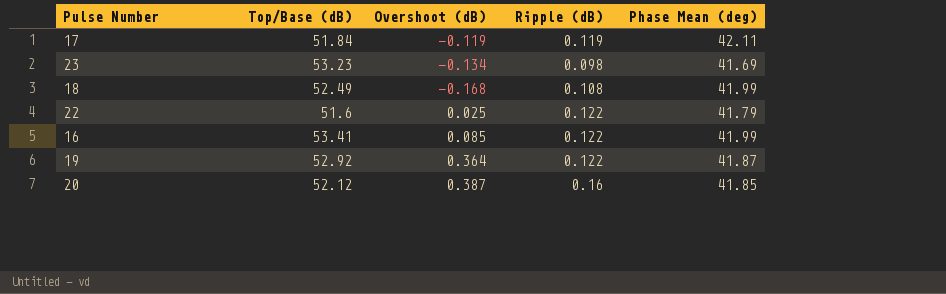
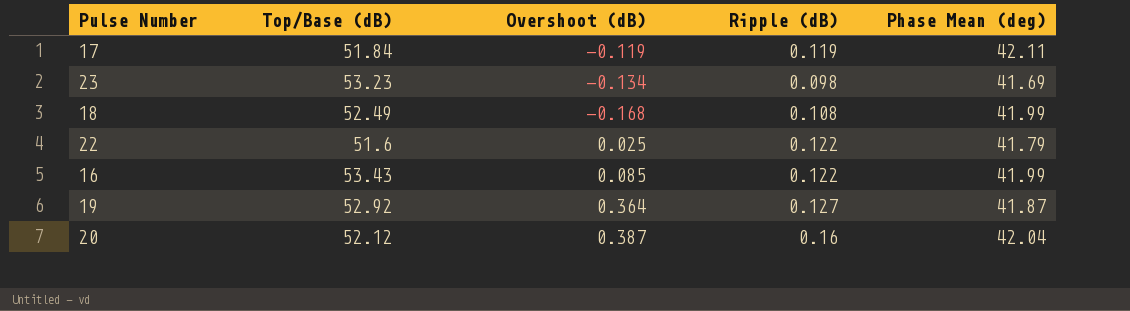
16 | Top/Base (dB): 53.41 -> 53.43
19 | Ripple (dB): 0.122 -> 0.127
20 | Phase Mean (deg): 41.85 -> 42.04

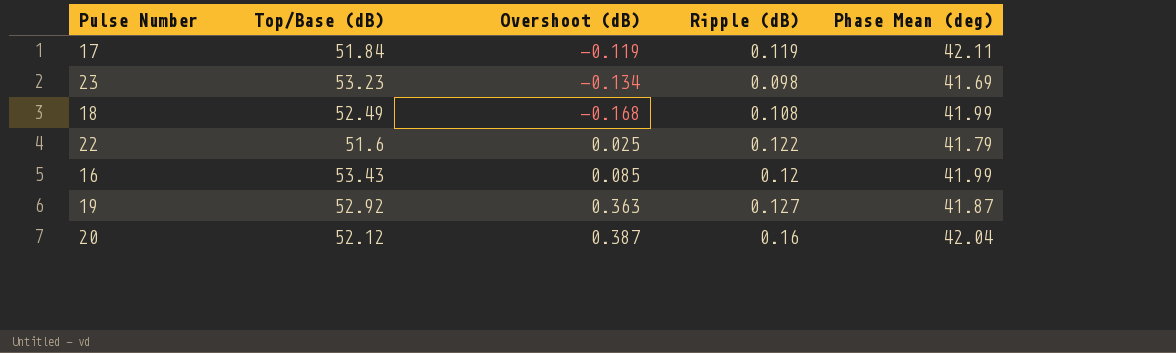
16 | Ripple (dB): 0.122 -> 0.12
19 | Overshoot (dB): 0.364 -> 0.363

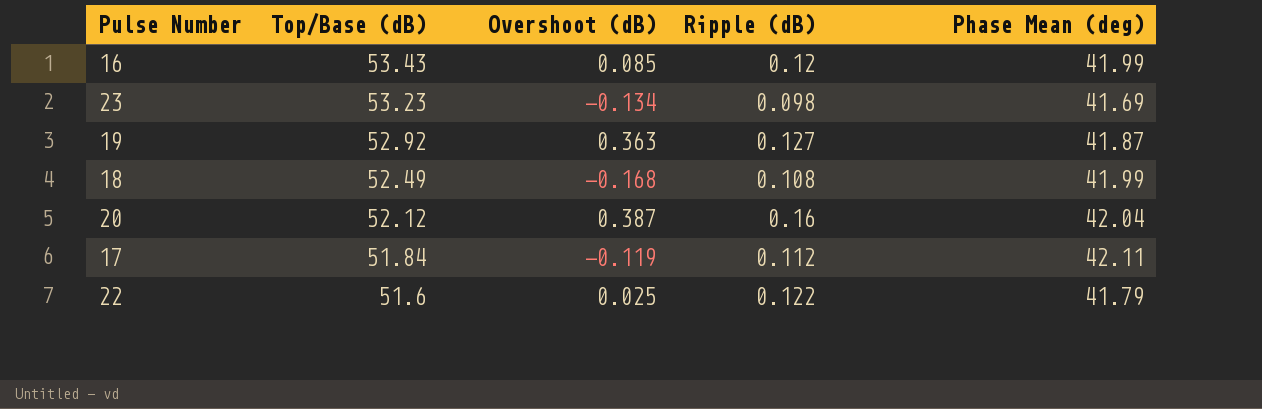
row order: none -> Top/Base (dB) descending
17 | Ripple (dB): 0.119 -> 0.112

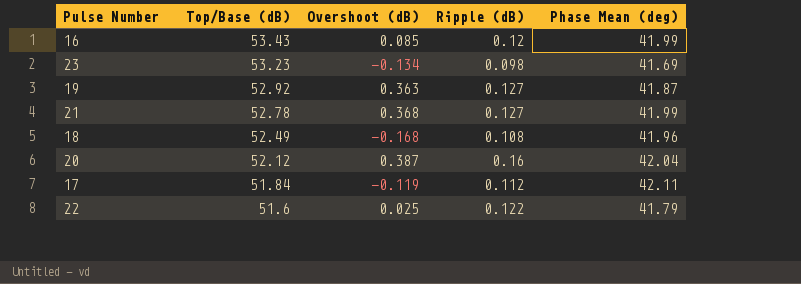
row 21: none -> 52.78 | 0.368 | 0.127 | 41.99
18 | Phase Mean (deg): 41.99 -> 41.96

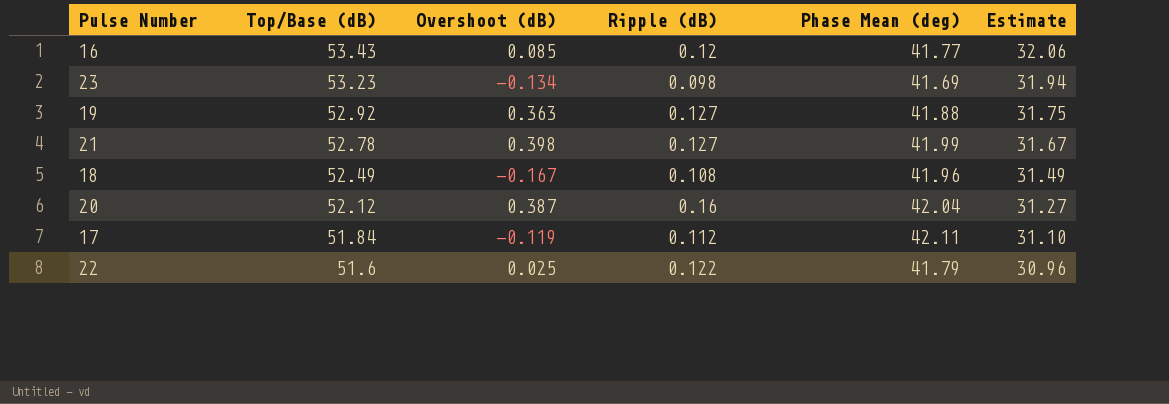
column Estimate | formula: none -> [Top/Base (dB)] * 0.6
16 | Phase Mean (deg): 41.99 -> 41.77
19 | Phase Mean (deg): 41.87 -> 41.88
21 | Overshoot (dB): 0.368 -> 0.398
18 | Overshoot (dB): -0.168 -> -0.167

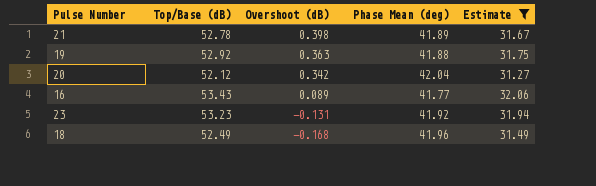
filter: none -> Estimate >= 31.27
row order: Top/Base (dB) descending -> Overshoot (dB) descending
column Ripple (dB) | position: 4 -> none
21 | Phase Mean (deg): 41.99 -> 41.89
20 | Overshoot (dB): 0.387 -> 0.342
16 | Overshoot (dB): 0.085 -> 0.089
23 | Overshoot (dB): -0.134 -> -0.131
23 | Phase Mean (deg): 41.69 -> 41.92
18 | Overshoot (dB): -0.167 -> -0.168

